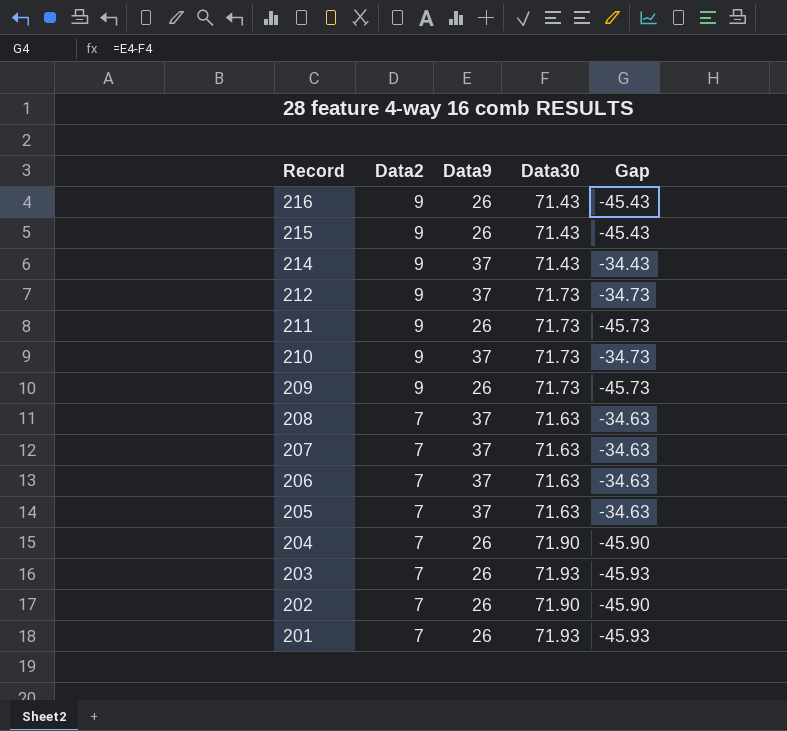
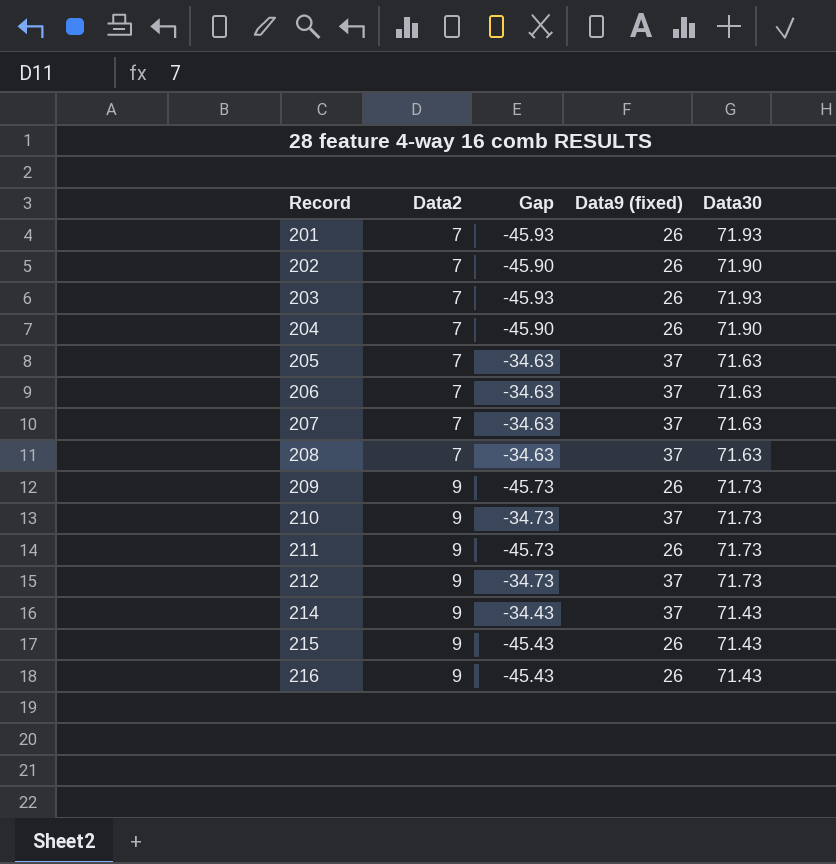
row order: Record descending -> Record ascending
column Gap | position: 5 -> 3
column name: Data9 -> Data9 (fixed)

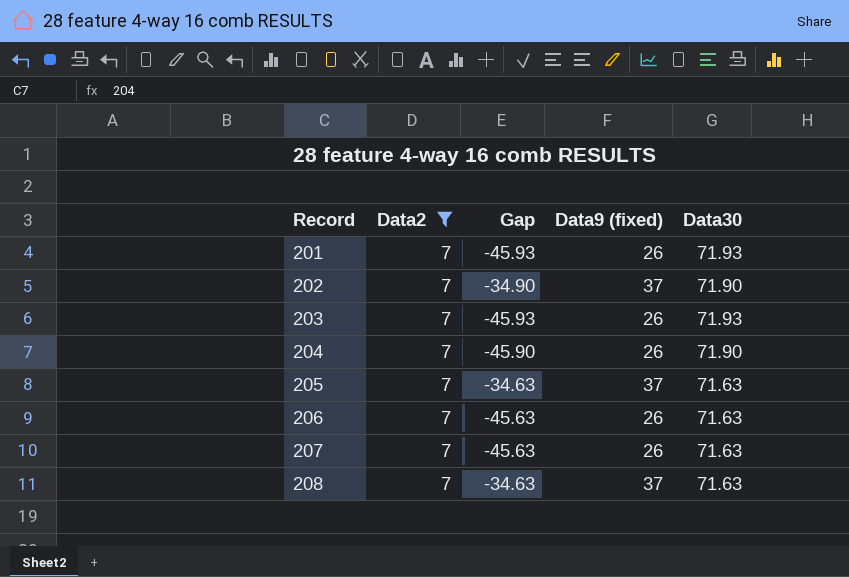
filter: none -> Data2 = 7
202 | Gap: -45.90 -> -34.90
202 | Data9 (fixed): 26 -> 37
206 | Gap: -34.63 -> -45.63
206 | Data9 (fixed): 37 -> 26
207 | Gap: -34.63 -> -45.63
207 | Data9 (fixed): 37 -> 26

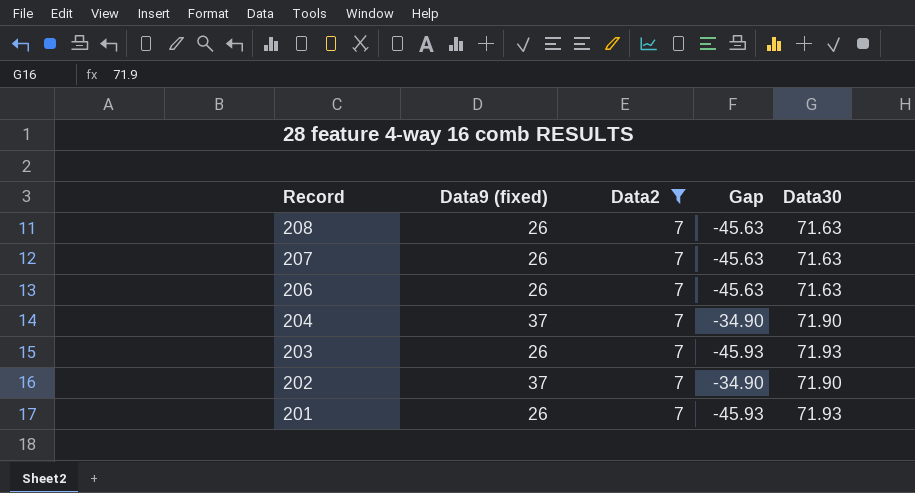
row order: Record ascending -> Record descending
column Data9 (fixed) | position: 4 -> 2
row 205: 7 | -34.63 | 37 | 71.63 -> none
208 | Data9 (fixed): 37 -> 26
208 | Gap: -34.63 -> -45.63
204 | Data9 (fixed): 26 -> 37
204 | Gap: -45.90 -> -34.90

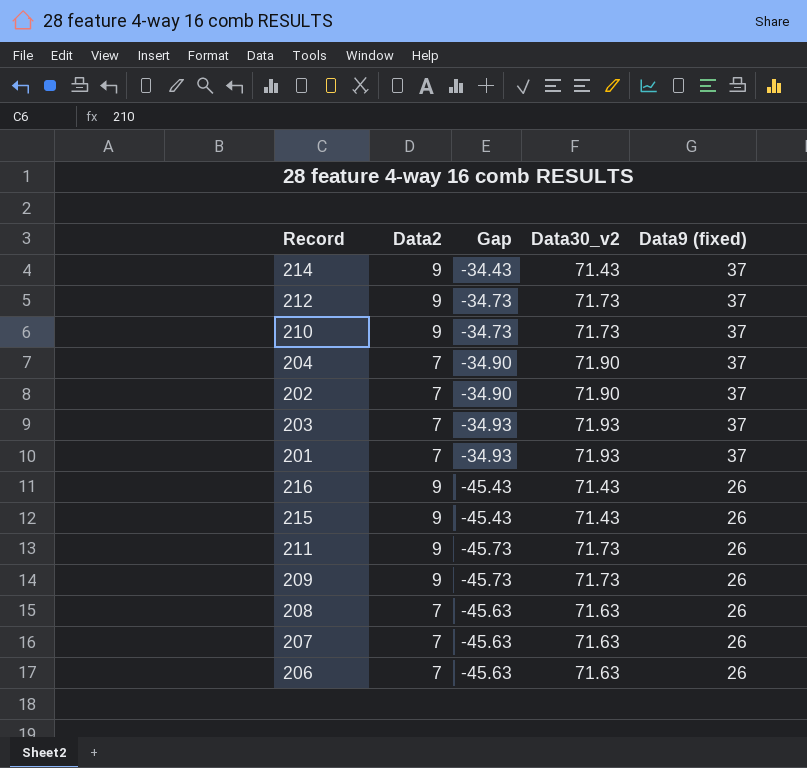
filter: Data2 = 7 -> none
row order: Record descending -> Data9 (fixed) descending
column name: Data30 -> Data30_v2
column Data9 (fixed) | position: 2 -> 5
203 | Gap: -45.93 -> -34.93
203 | Data9 (fixed): 26 -> 37
201 | Gap: -45.93 -> -34.93
201 | Data9 (fixed): 26 -> 37

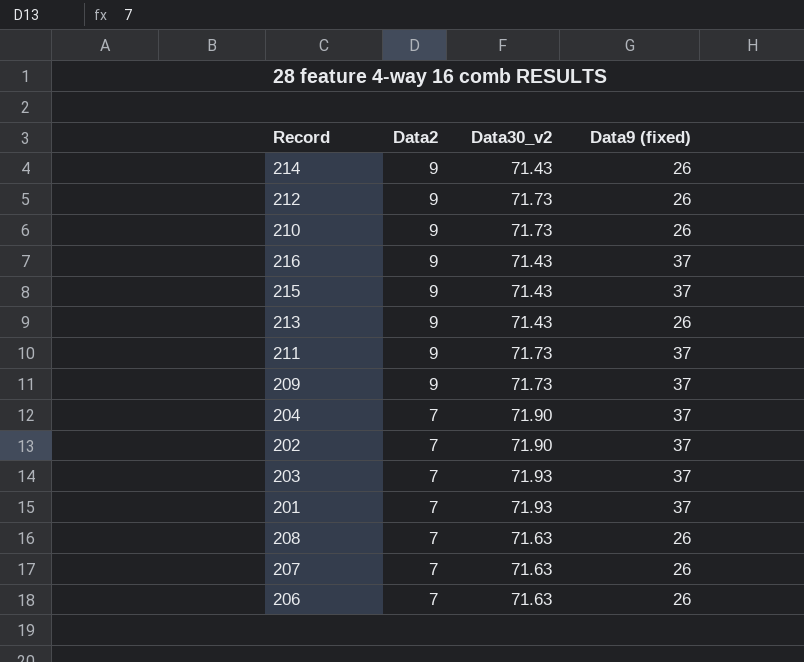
row order: Data9 (fixed) descending -> Data2 descending
column Gap | formula: [Data9 (fixed)] - [Data30_v2] -> none
214 | Data9 (fixed): 37 -> 26
212 | Data9 (fixed): 37 -> 26
210 | Data9 (fixed): 37 -> 26
216 | Data9 (fixed): 26 -> 37
215 | Data9 (fixed): 26 -> 37
row 213: none -> 9 | 71.43 | 26
211 | Data9 (fixed): 26 -> 37
209 | Data9 (fixed): 26 -> 37

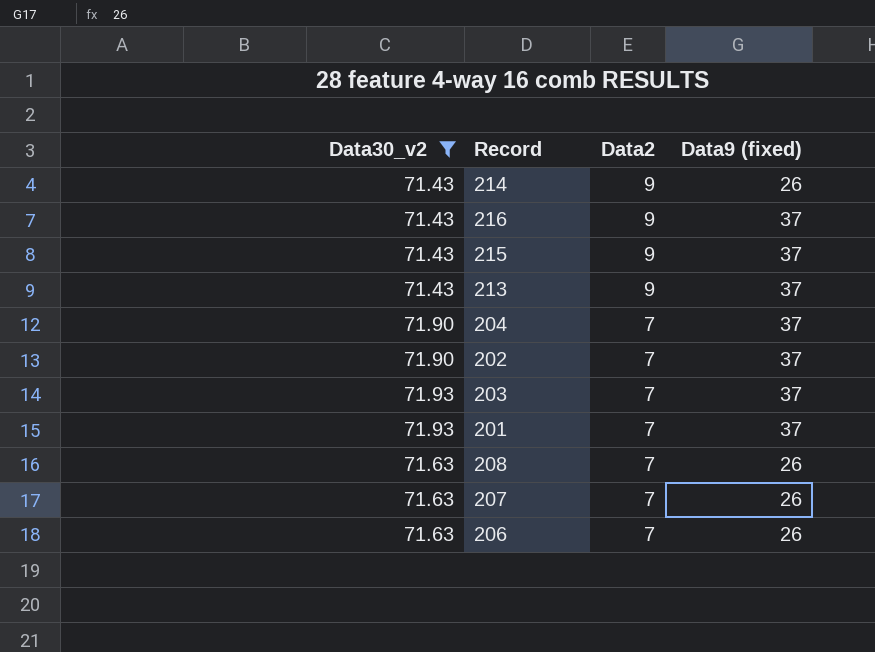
filter: none -> Data30_v2 != 71.73
column Data30_v2 | position: 3 -> 1
213 | Data9 (fixed): 26 -> 37

